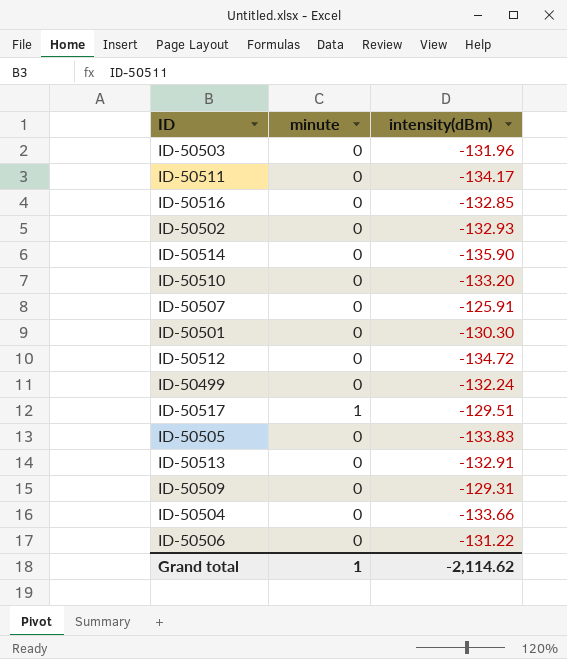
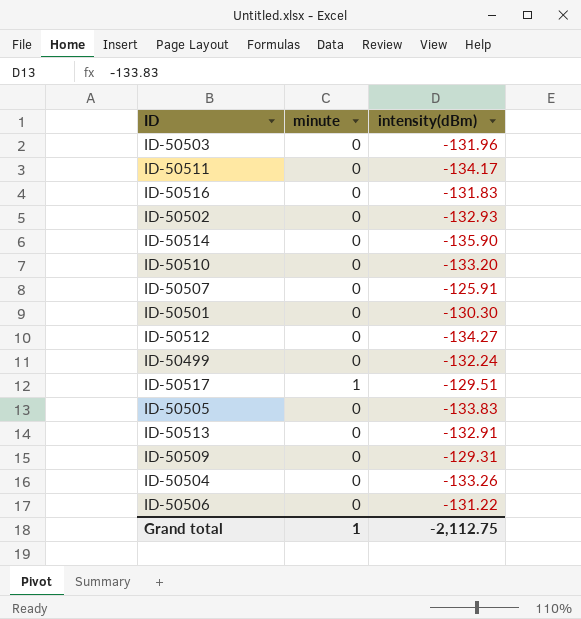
ID-50516 | intensity(dBm): -132.85 -> -131.83
ID-50512 | intensity(dBm): -134.72 -> -134.27
ID-50504 | intensity(dBm): -133.66 -> -133.26
Grand total | intensity(dBm): -2,114.62 -> -2,112.75

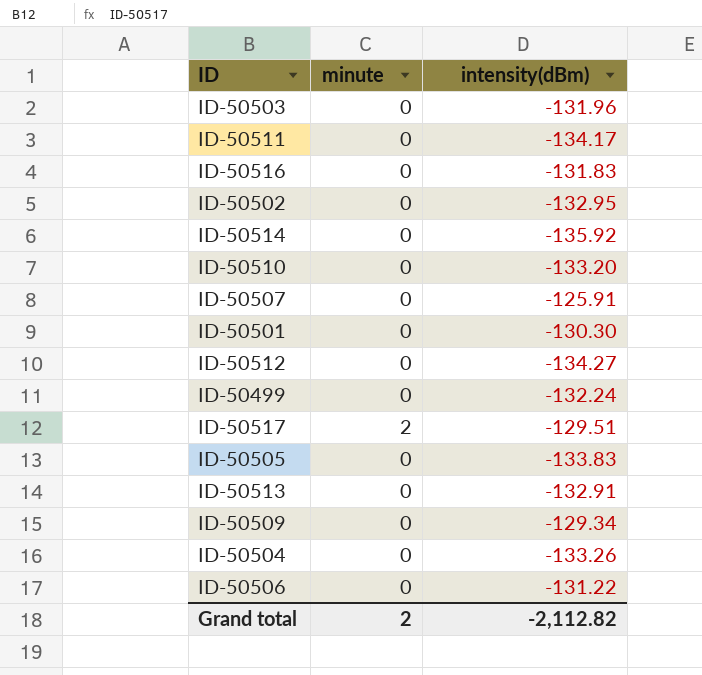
ID-50502 | intensity(dBm): -132.93 -> -132.95
ID-50514 | intensity(dBm): -135.90 -> -135.92
ID-50517 | minute: 1 -> 2
ID-50509 | intensity(dBm): -129.31 -> -129.34
Grand total | minute: 1 -> 2
Grand total | intensity(dBm): -2,112.75 -> -2,112.82

